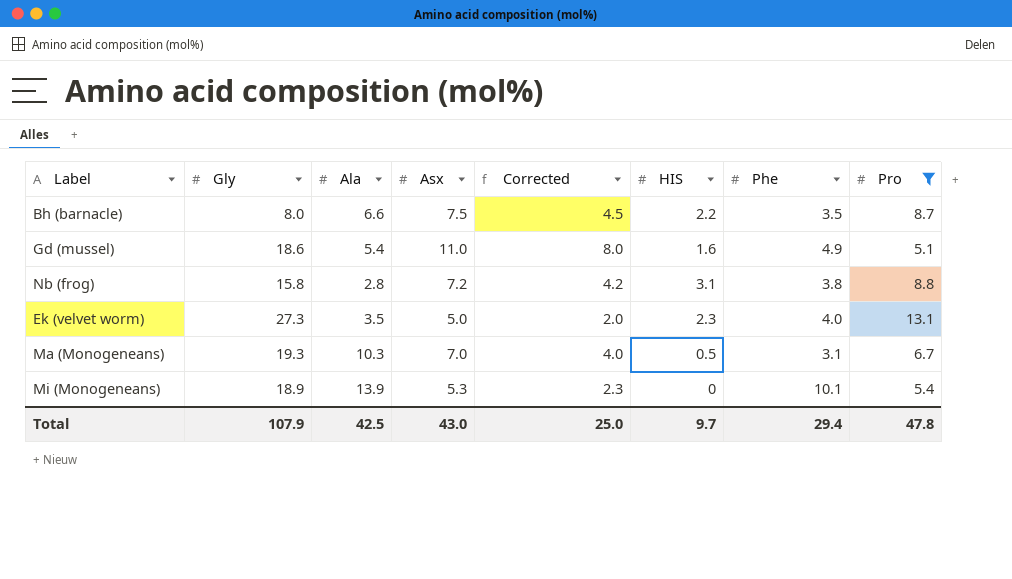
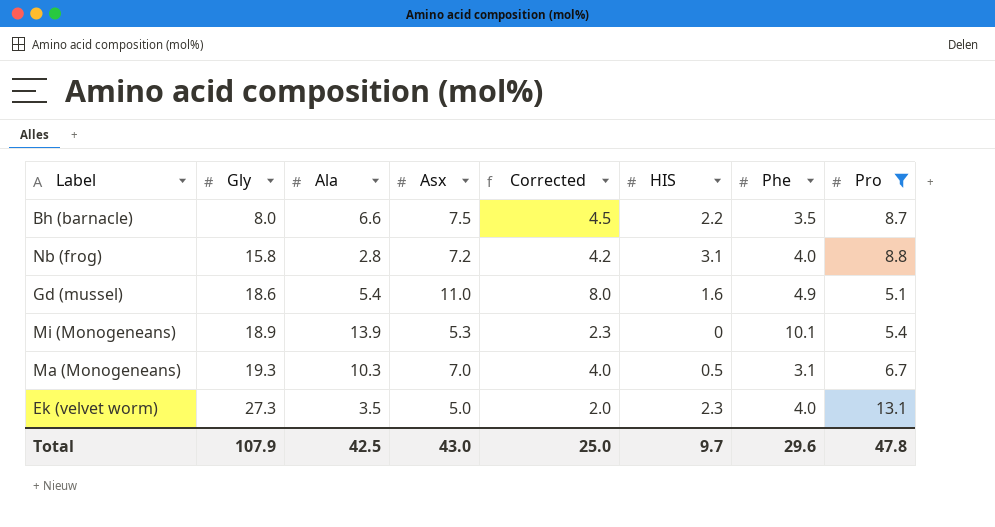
row order: none -> Gly ascending
Nb (frog) | Phe: 3.8 -> 4.0
Total | Phe: 29.4 -> 29.6

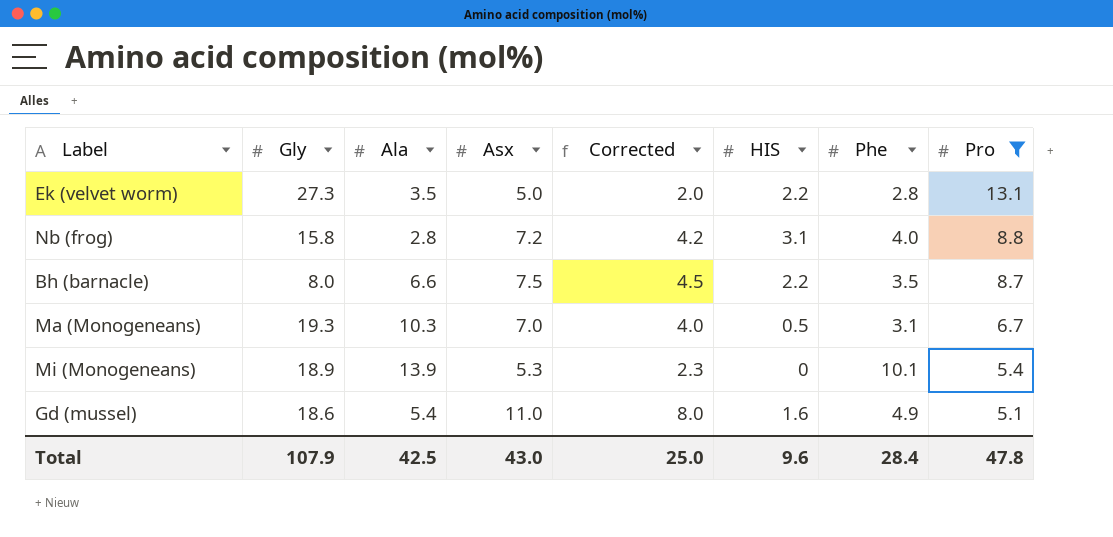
row order: Gly ascending -> Pro descending
Ek (velvet worm) | HIS: 2.3 -> 2.2
Ek (velvet worm) | Phe: 4.0 -> 2.8
Total | HIS: 9.7 -> 9.6
Total | Phe: 29.6 -> 28.4

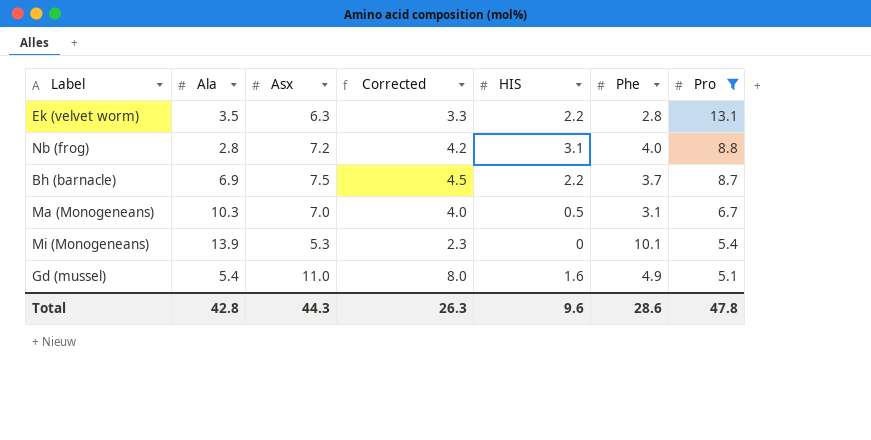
column Gly | position: 2 -> none
Ek (velvet worm) | Asx: 5.0 -> 6.3
Ek (velvet worm) | Corrected: 2.0 -> 3.3
Bh (barnacle) | Ala: 6.6 -> 6.9
Bh (barnacle) | Phe: 3.5 -> 3.7
Total | Ala: 42.5 -> 42.8
Total | Asx: 43.0 -> 44.3
Total | Corrected: 25.0 -> 26.3
Total | Phe: 28.4 -> 28.6

